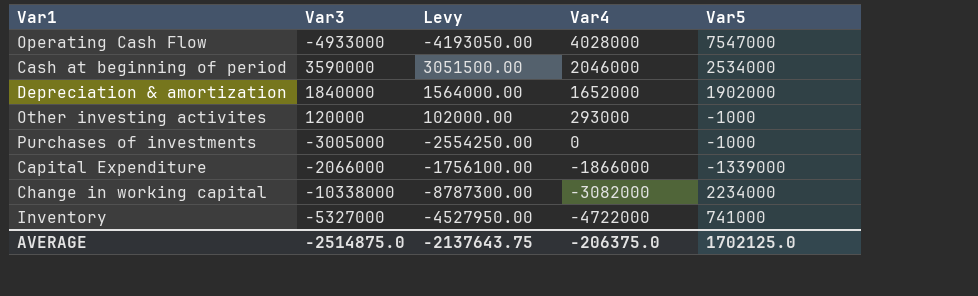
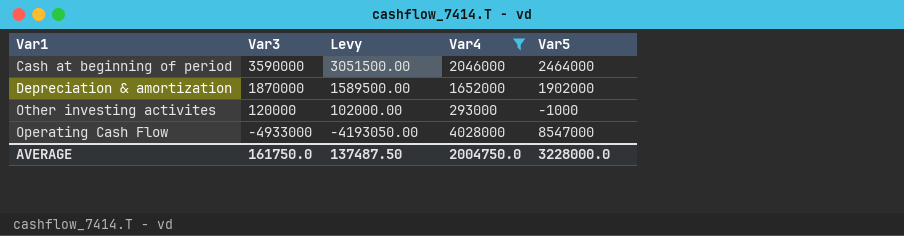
filter: none -> Var4 >= 293000
row order: Var4 descending -> Var3 descending
Cash at beginning of period | Var5: 2534000 -> 2464000
Depreciation & amortization | Var3: 1840000 -> 1870000
Depreciation & amortization | Levy: 1564000.00 -> 1589500.00
Operating Cash Flow | Var5: 7547000 -> 8547000
AVERAGE | Var3: -2514875.0 -> 161750.0
AVERAGE | Levy: -2137643.75 -> 137487.50
AVERAGE | Var4: -206375.0 -> 2004750.0
AVERAGE | Var5: 1702125.0 -> 3228000.0

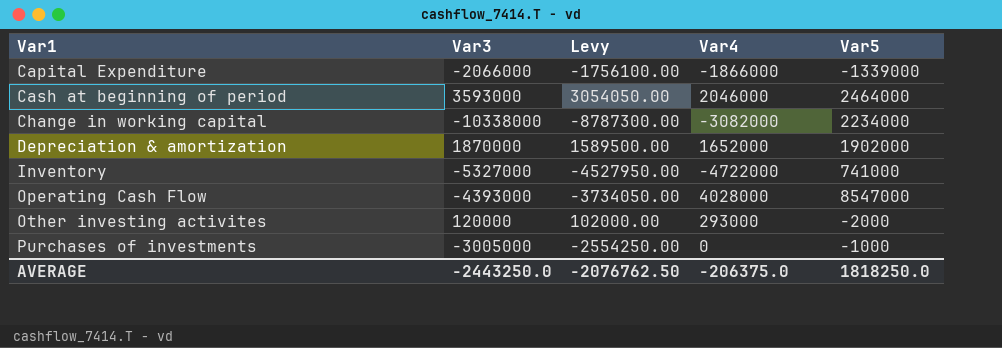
filter: Var4 >= 293000 -> none
row order: Var3 descending -> Var1 ascending
Cash at beginning of period | Var3: 3590000 -> 3593000
Cash at beginning of period | Levy: 3051500.00 -> 3054050.00
Operating Cash Flow | Var3: -4933000 -> -4393000
Operating Cash Flow | Levy: -4193050.00 -> -3734050.00
Other investing activites | Var5: -1000 -> -2000
AVERAGE | Var3: 161750.0 -> -2443250.0
AVERAGE | Levy: 137487.50 -> -2076762.50
AVERAGE | Var4: 2004750.0 -> -206375.0
AVERAGE | Var5: 3228000.0 -> 1818250.0

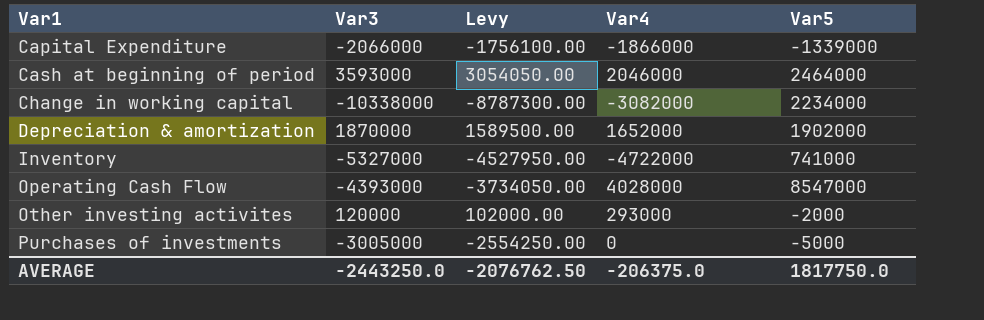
Purchases of investments | Var5: -1000 -> -5000
AVERAGE | Var5: 1818250.0 -> 1817750.0

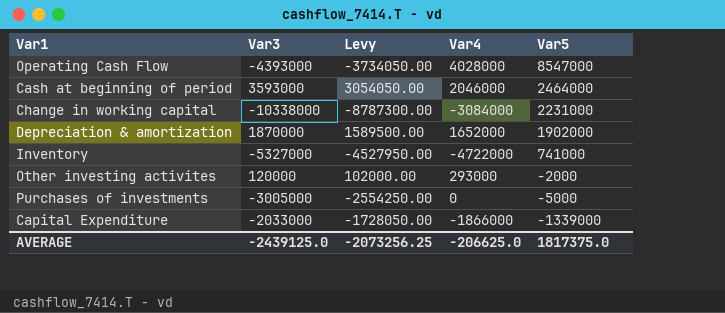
row order: Var1 ascending -> Var5 descending
Change in working capital | Var4: -3082000 -> -3084000
Change in working capital | Var5: 2234000 -> 2231000
Capital Expenditure | Var3: -2066000 -> -2033000
Capital Expenditure | Levy: -1756100.00 -> -1728050.00
AVERAGE | Var3: -2443250.0 -> -2439125.0
AVERAGE | Levy: -2076762.50 -> -2073256.25
AVERAGE | Var4: -206375.0 -> -206625.0
AVERAGE | Var5: 1817750.0 -> 1817375.0

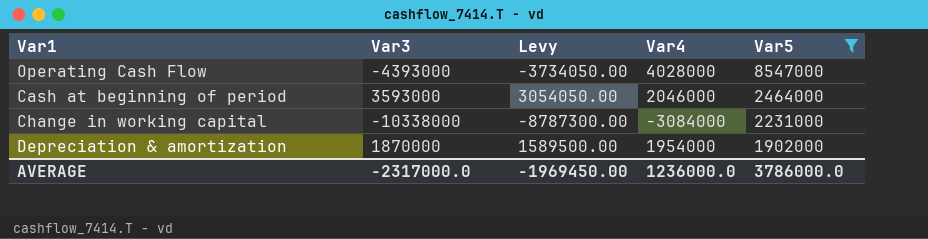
filter: none -> Var5 >= 1902000
Depreciation & amortization | Var4: 1652000 -> 1954000
AVERAGE | Var3: -2439125.0 -> -2317000.0
AVERAGE | Levy: -2073256.25 -> -1969450.00
AVERAGE | Var4: -206625.0 -> 1236000.0
AVERAGE | Var5: 1817375.0 -> 3786000.0

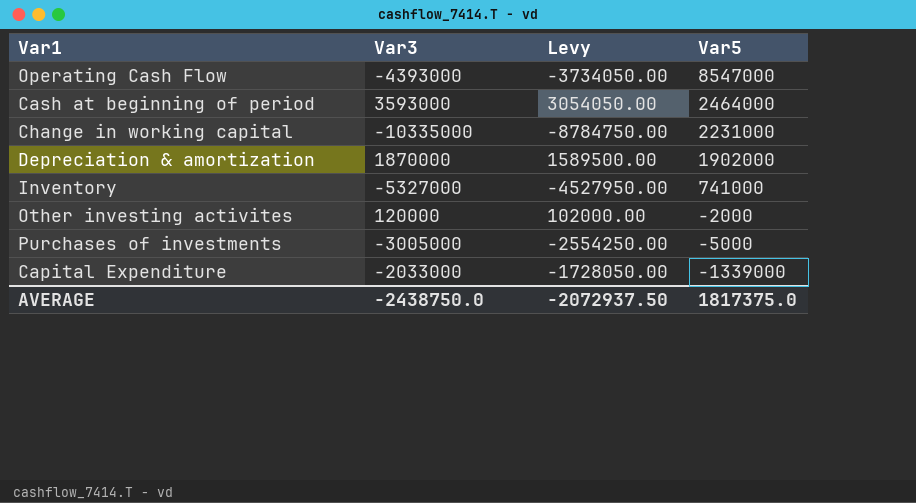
filter: Var5 >= 1902000 -> none
column Var4 | position: 4 -> none
Change in working capital | Var3: -10338000 -> -10335000
Change in working capital | Levy: -8787300.00 -> -8784750.00
AVERAGE | Var3: -2317000.0 -> -2438750.0
AVERAGE | Levy: -1969450.00 -> -2072937.50
AVERAGE | Var5: 3786000.0 -> 1817375.0

